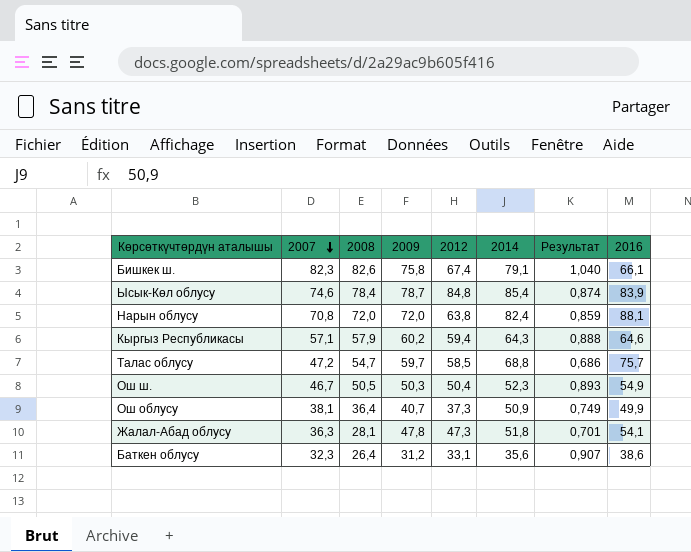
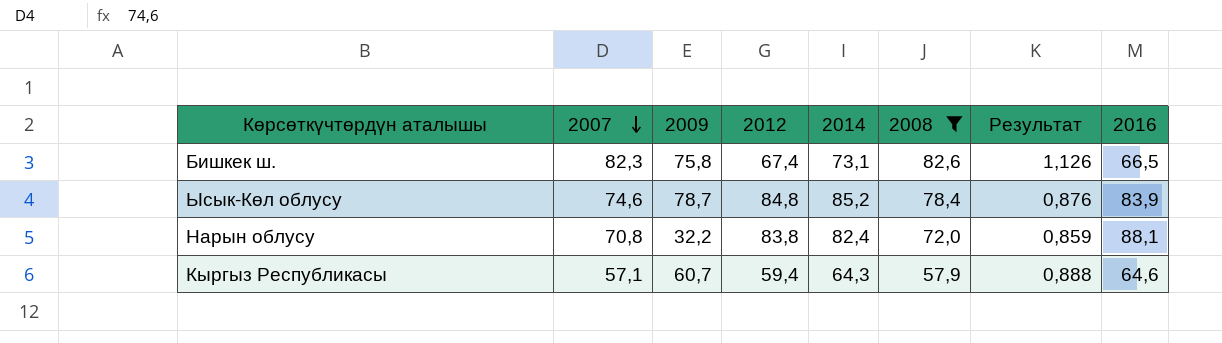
filter: none -> 2008 >= 57,9
column 2008 | position: 3 -> 6
Бишкек ш. | 2014: 79,1 -> 73,1
Бишкек ш. | Результат: 1,040 -> 1,126
Бишкек ш. | 2016: 66,1 -> 66,5
Ысык-Көл облусу | 2014: 85,4 -> 85,2
Ысык-Көл облусу | Результат: 0,874 -> 0,876
Нарын облусу | 2009: 72,0 -> 32,2
Нарын облусу | 2012: 63,8 -> 83,8
Кыргыз Республикасы | 2009: 60,2 -> 60,7

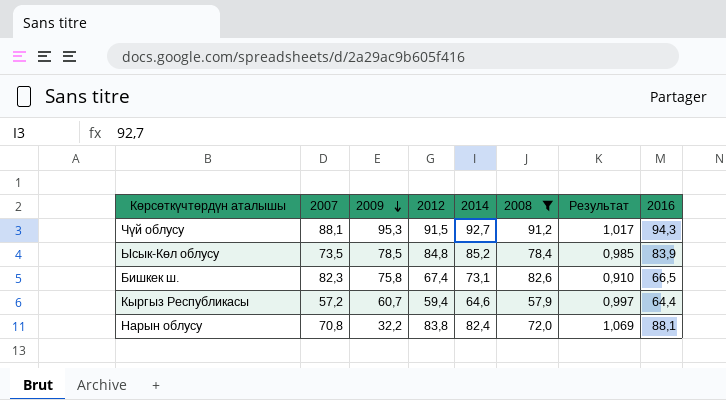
row order: 2007 descending -> 2009 descending
column Результат | formula: [2007] / [2014] -> [2016] / [2014]
row Чүй облусу: none -> 88,1 | 95,3 | 91,5 | 92,7 | 91,2 | 1,017 | 94,3
Ысык-Көл облусу | 2007: 74,6 -> 73,5
Ысык-Көл облусу | 2009: 78,7 -> 78,5
Кыргыз Республикасы | 2007: 57,1 -> 57,2
Кыргыз Республикасы | 2014: 64,3 -> 64,6
Кыргыз Республикасы | 2016: 64,6 -> 64,4

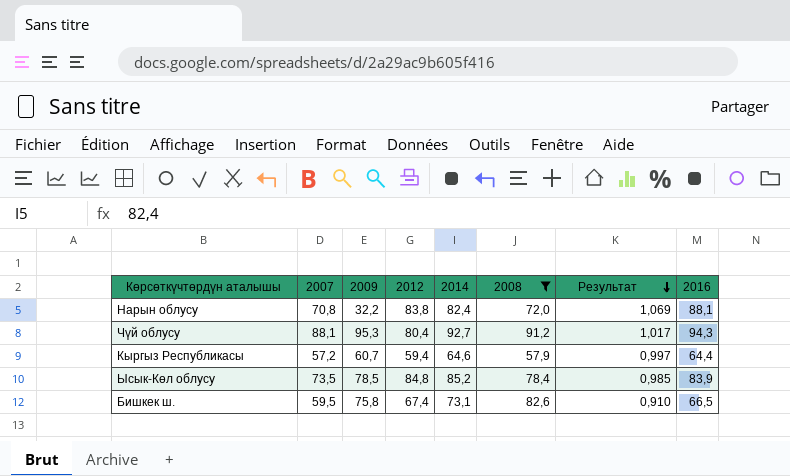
row order: 2009 descending -> Результат descending
Чүй облусу | 2012: 91,5 -> 80,4
Бишкек ш. | 2007: 82,3 -> 59,5

